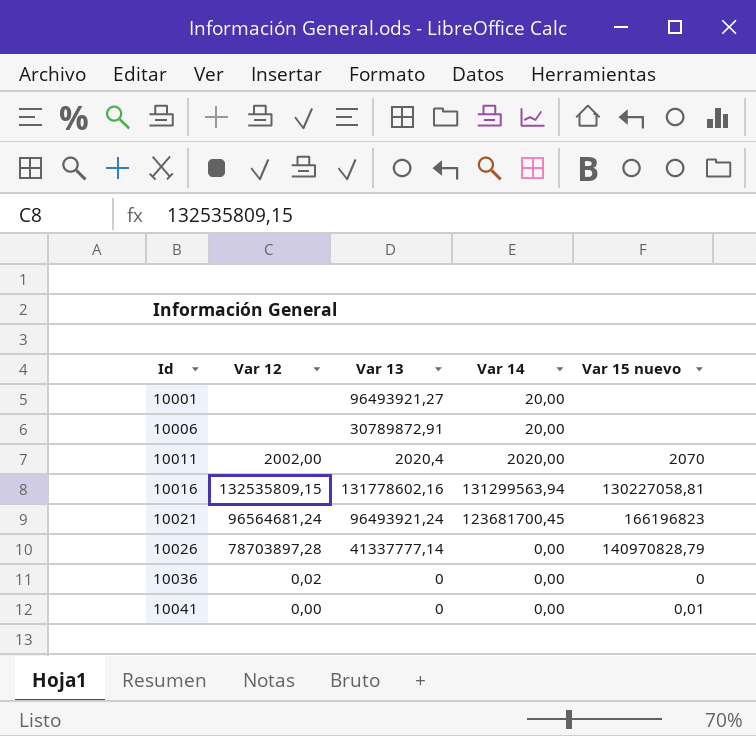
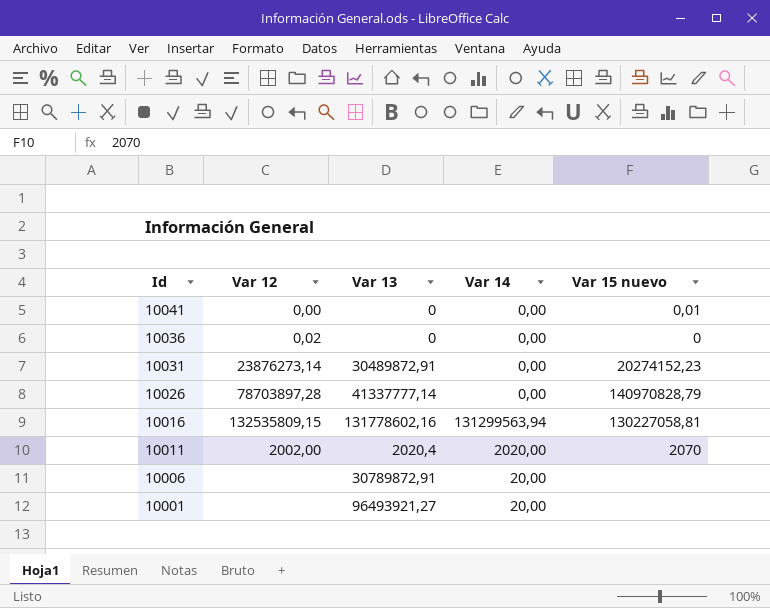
row order: Id ascending -> Id descending
row 10021: 96564681,24 | 96493921,24 | 123681700,45 | 166196823 -> none
row 10031: none -> 23876273,14 | 30489872,91 | 0,00 | 20274152,23

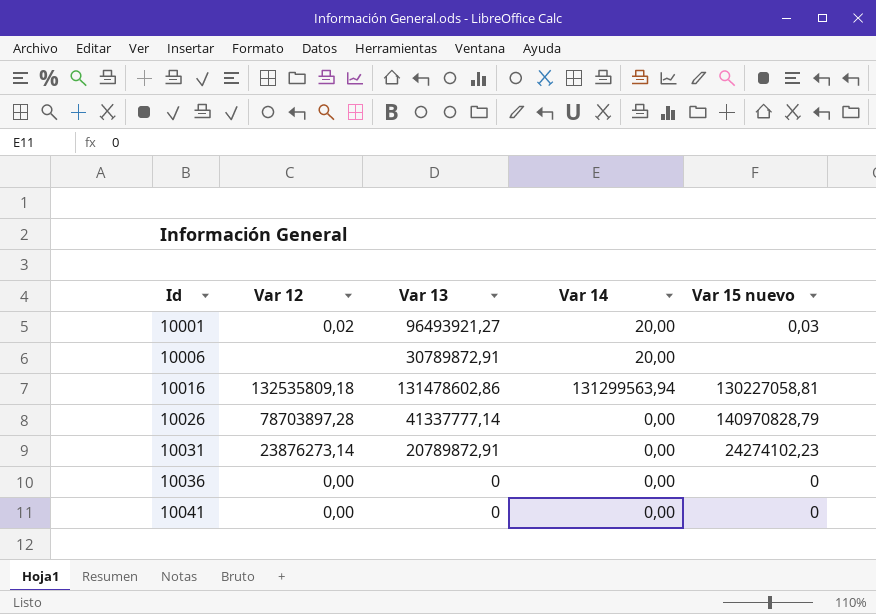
row order: Id descending -> Id ascending
row 10011: 2002,00 | 2020,4 | 2020,00 | 2070 -> none
10001 | Var 12: none -> 0,02
10001 | Var 15 nuevo: none -> 0,03
10016 | Var 12: 132535809,15 -> 132535809,18
10016 | Var 13: 131778602,16 -> 131478602,86
10031 | Var 13: 30489872,91 -> 20789872,91
10031 | Var 15 nuevo: 20274152,23 -> 24274102,23
10036 | Var 12: 0,02 -> 0,00
10041 | Var 15 nuevo: 0,01 -> 0

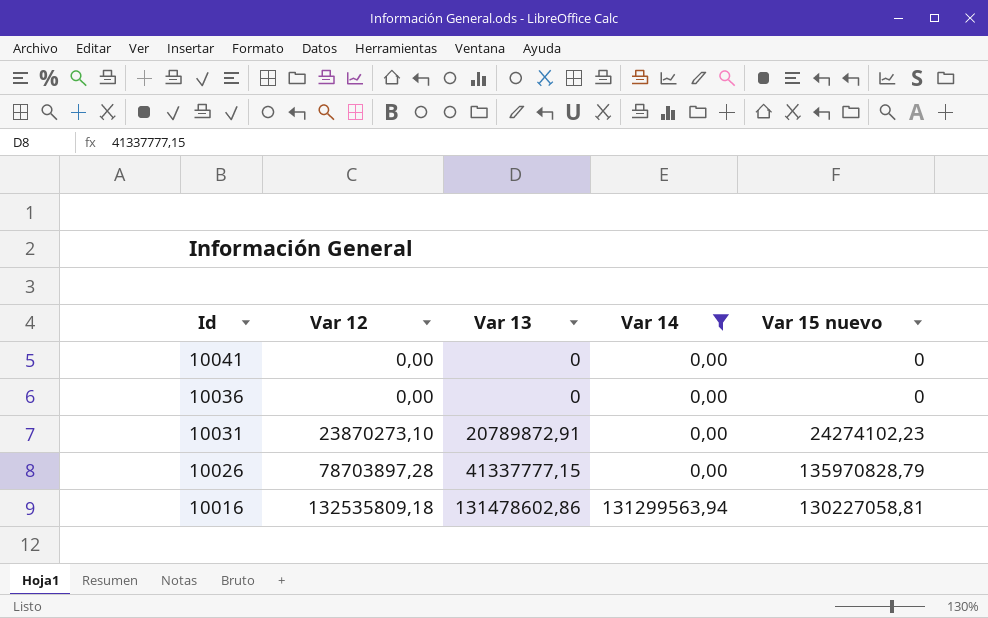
filter: none -> Var 14 != 20,00
row order: Id ascending -> Id descending
10031 | Var 12: 23876273,14 -> 23870273,10
10026 | Var 13: 41337777,14 -> 41337777,15
10026 | Var 15 nuevo: 140970828,79 -> 135970828,79

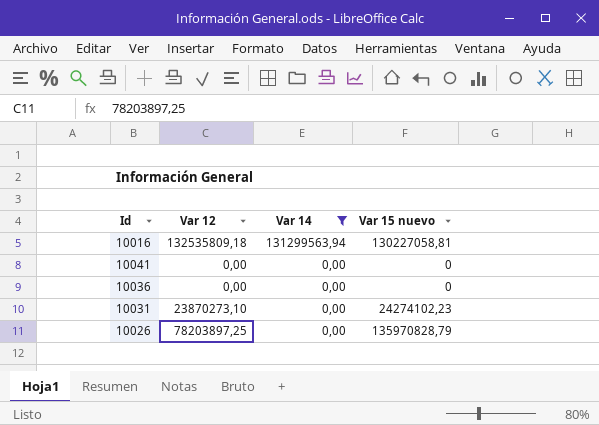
row order: Id descending -> Var 14 descending
column Var 13 | position: 3 -> none
10026 | Var 12: 78703897,28 -> 78203897,25

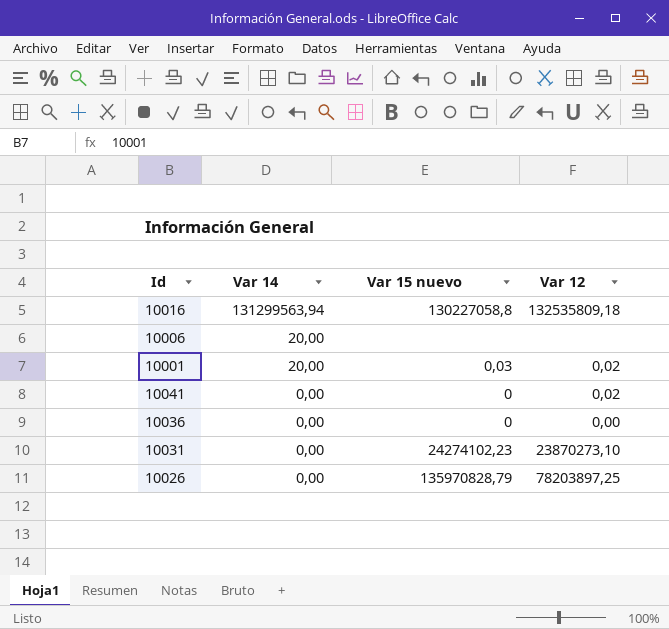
filter: Var 14 != 20,00 -> none
column Var 12 | position: 2 -> 4
10016 | Var 15 nuevo: 130227058,81 -> 130227058,8
10041 | Var 12: 0,00 -> 0,02

